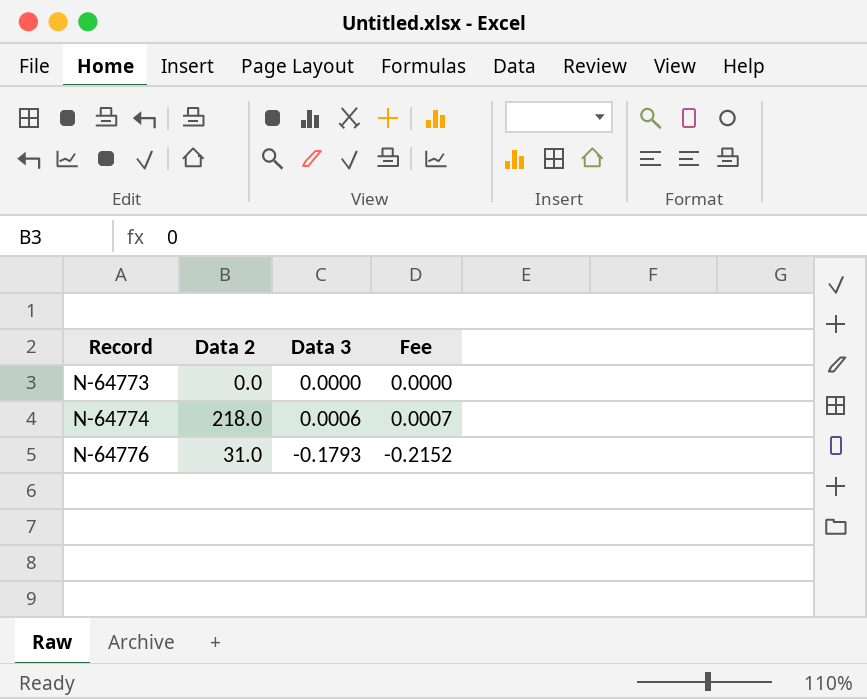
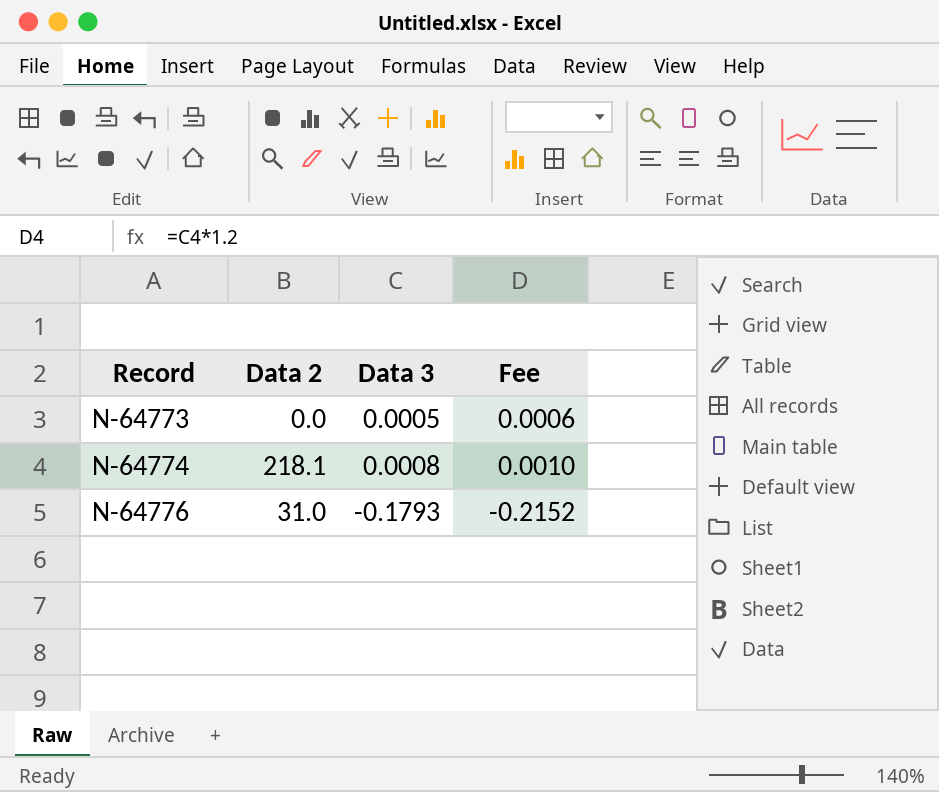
N-64773 | Data 3: 0.0000 -> 0.0005
N-64773 | Fee: 0.0000 -> 0.0006
N-64774 | Data 2: 218.0 -> 218.1
N-64774 | Data 3: 0.0006 -> 0.0008
N-64774 | Fee: 0.0007 -> 0.0010

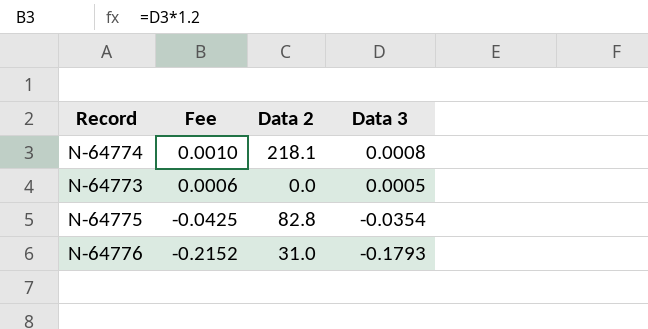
row order: Record ascending -> Fee descending
column Fee | position: 4 -> 2
row N-64775: none -> -0.0425 | 82.8 | -0.0354

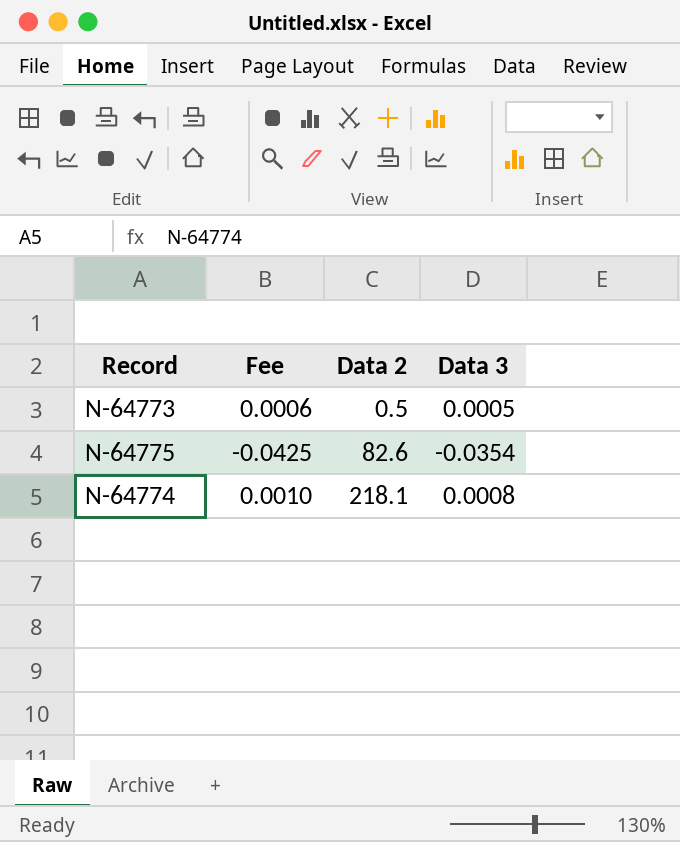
row order: Fee descending -> Data 2 ascending
row N-64776: -0.2152 | 31.0 | -0.1793 -> none
N-64773 | Data 2: 0.0 -> 0.5
N-64775 | Data 2: 82.8 -> 82.6

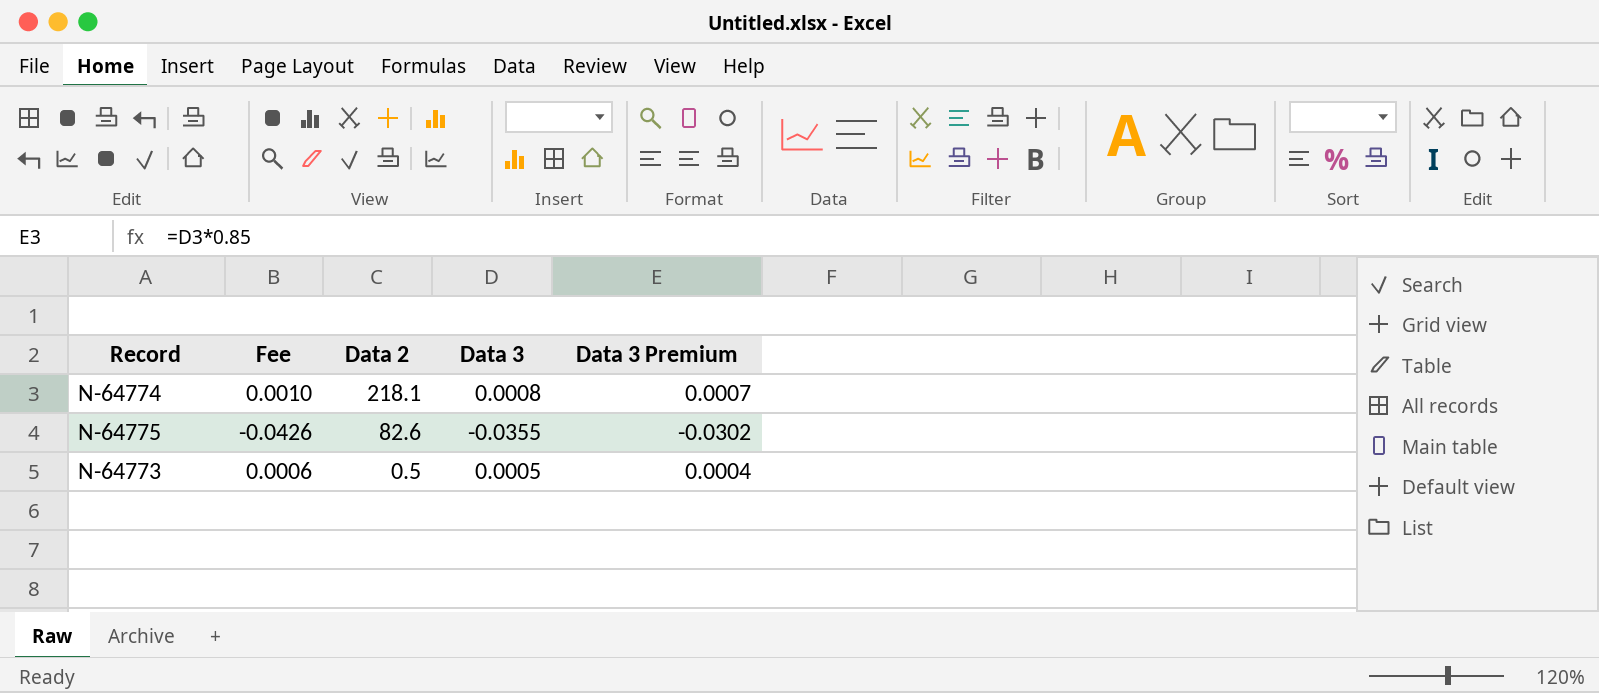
row order: Data 2 ascending -> Data 2 descending
column Data 3 Premium | formula: none -> [Data 3] * 0.85
N-64775 | Fee: -0.0425 -> -0.0426
N-64775 | Data 3: -0.0354 -> -0.0355

